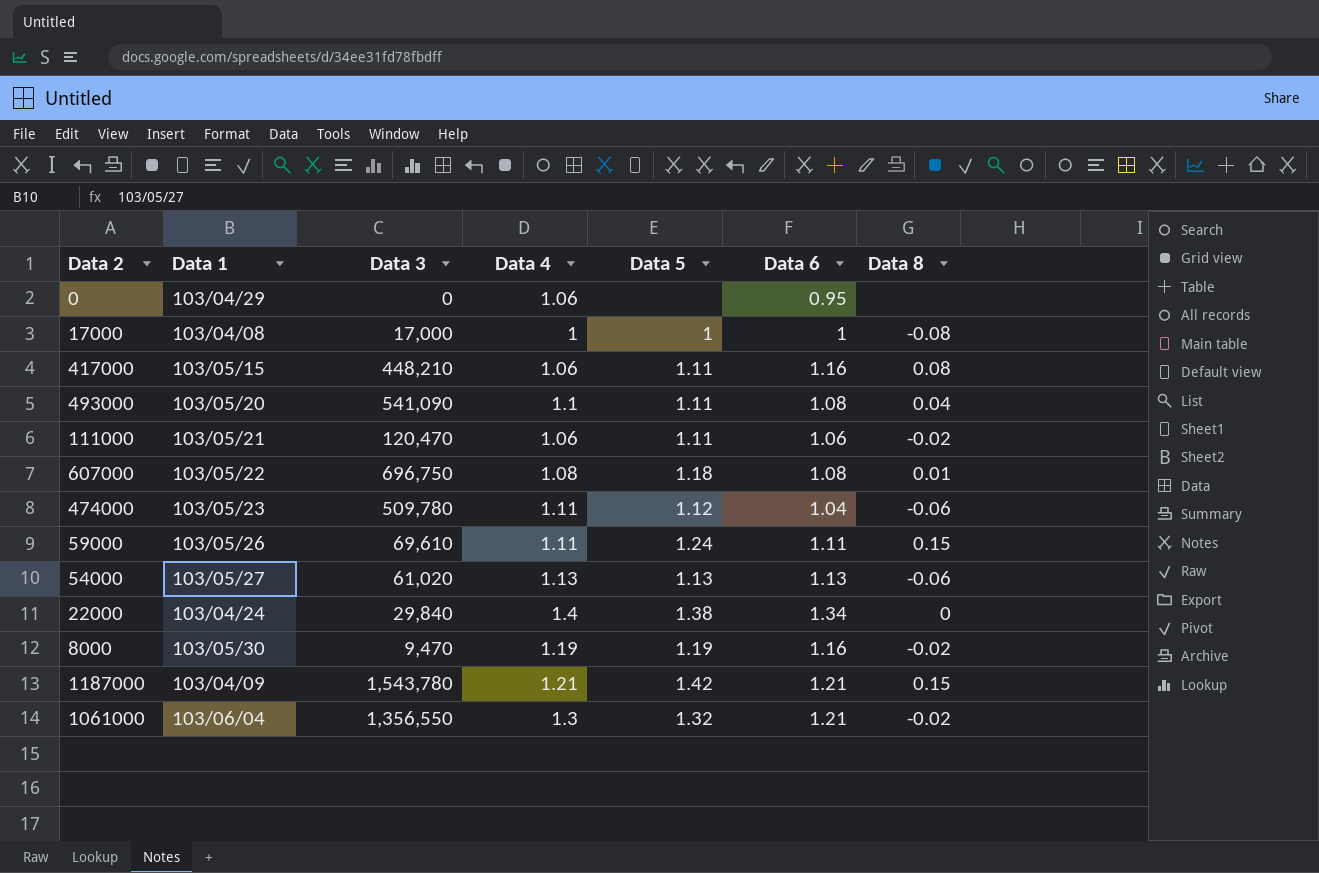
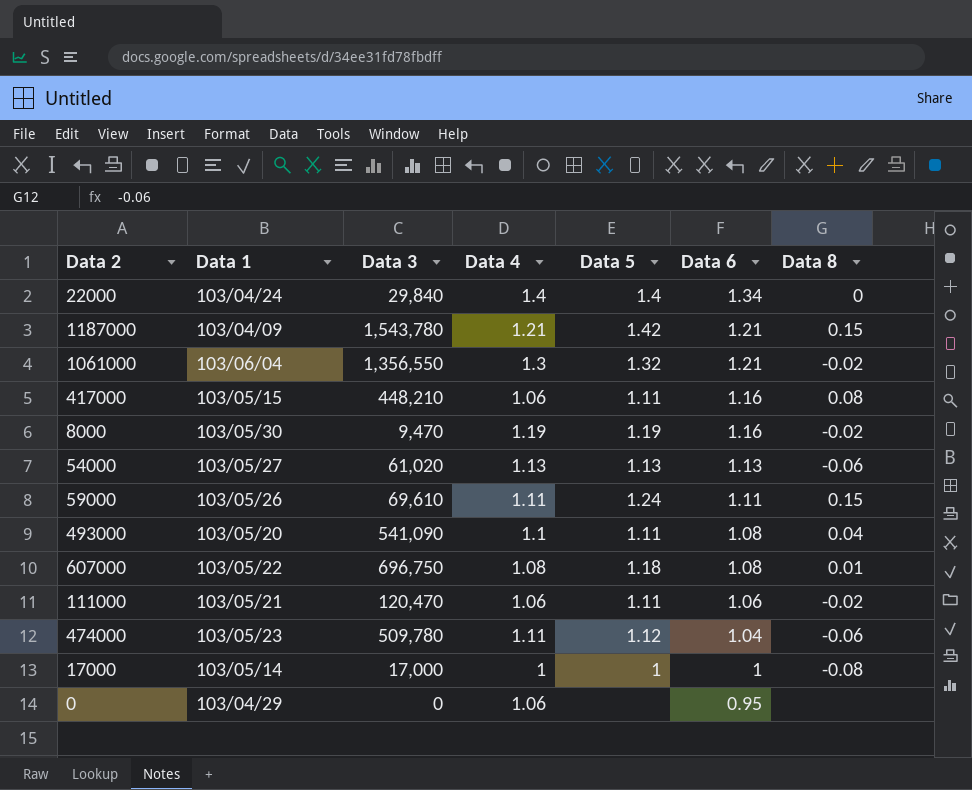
row order: none -> Data 6 descending
22000 | Data 5: 1.38 -> 1.4
17000 | Data 1: 103/04/08 -> 103/05/14

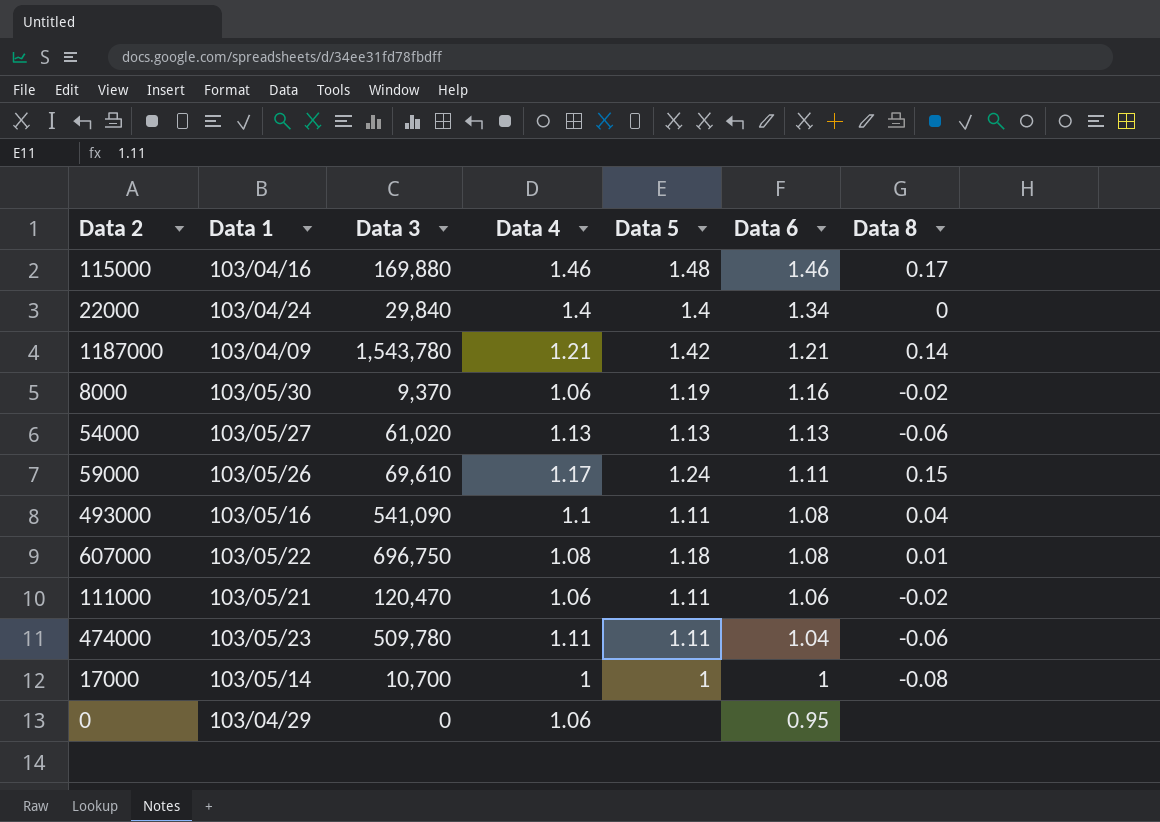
row 1061000: 103/06/04 | 1,356,550 | 1.3 | 1.32 | 1.21 | -0.02 -> none
row 417000: 103/05/15 | 448,210 | 1.06 | 1.11 | 1.16 | 0.08 -> none
row 115000: none -> 103/04/16 | 169,880 | 1.46 | 1.48 | 1.46 | 0.17
1187000 | Data 8: 0.15 -> 0.14
8000 | Data 3: 9,470 -> 9,370
8000 | Data 4: 1.19 -> 1.06
59000 | Data 4: 1.11 -> 1.17
493000 | Data 1: 103/05/20 -> 103/05/16
474000 | Data 5: 1.12 -> 1.11
17000 | Data 3: 17,000 -> 10,700

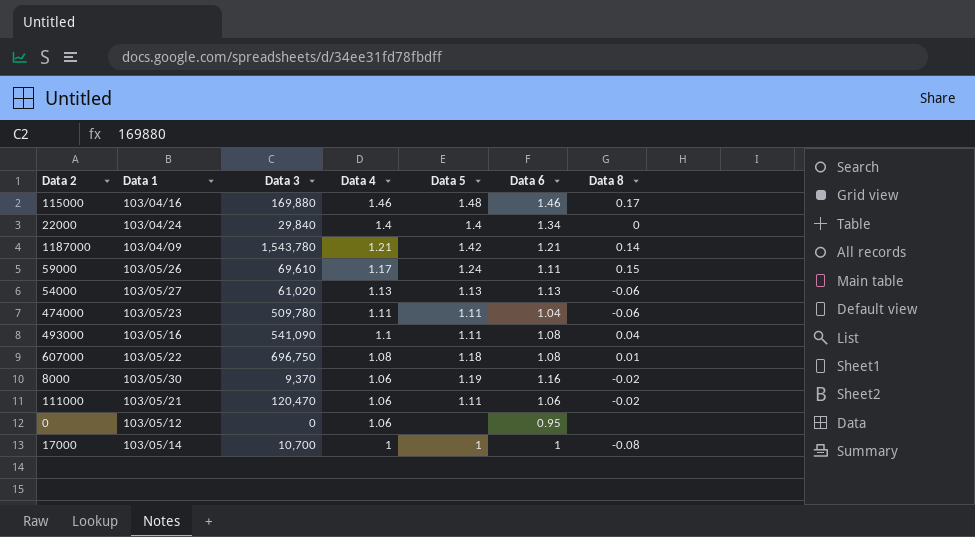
row order: Data 6 descending -> Data 4 descending
0 | Data 1: 103/04/29 -> 103/05/12

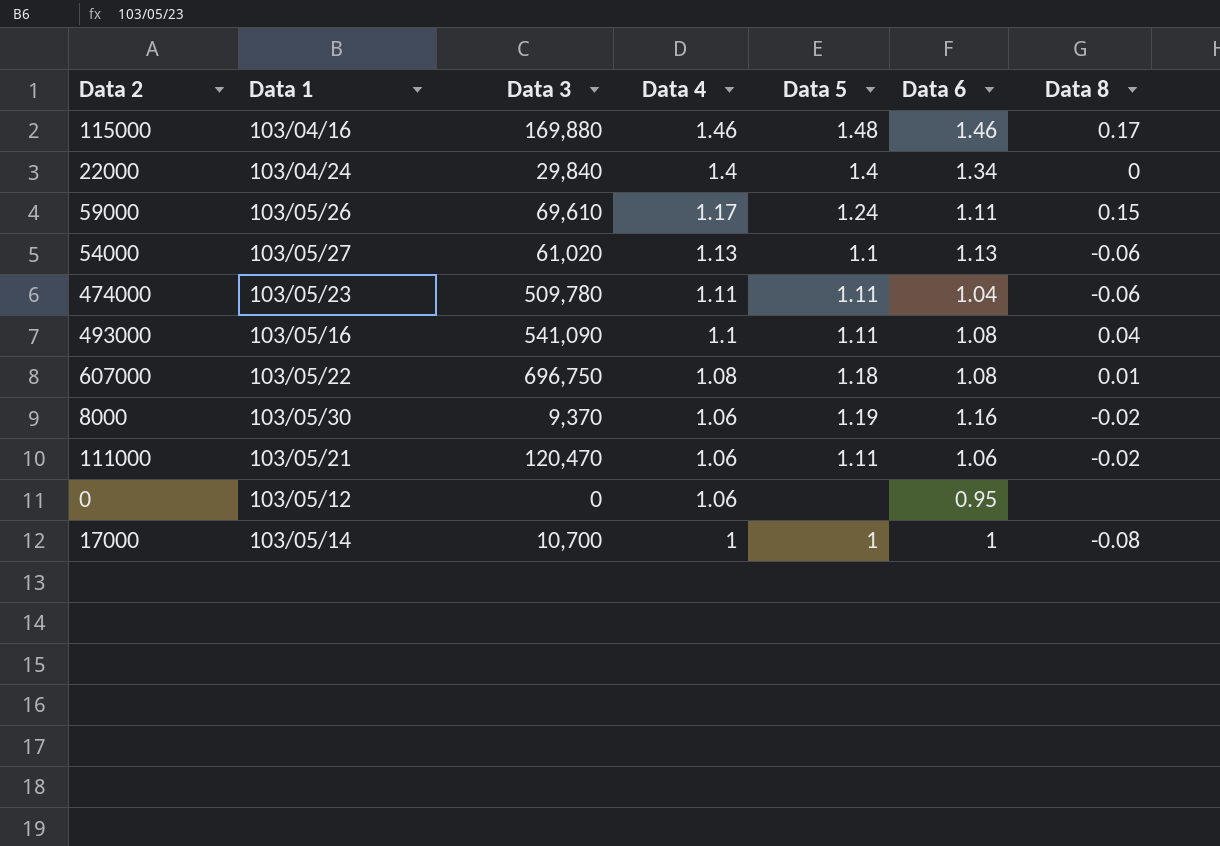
row 1187000: 103/04/09 | 1,543,780 | 1.21 | 1.42 | 1.21 | 0.14 -> none
54000 | Data 5: 1.13 -> 1.1

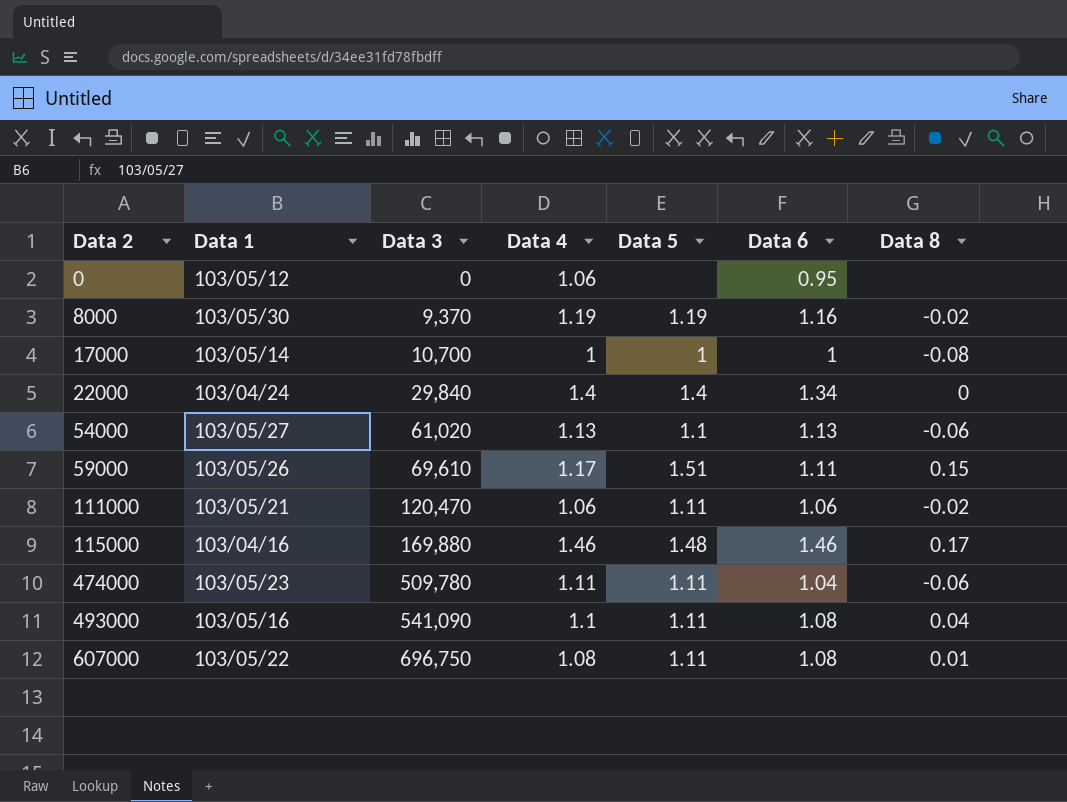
row order: Data 4 descending -> Data 2 ascending
8000 | Data 4: 1.06 -> 1.19
59000 | Data 5: 1.24 -> 1.51
607000 | Data 5: 1.18 -> 1.11

